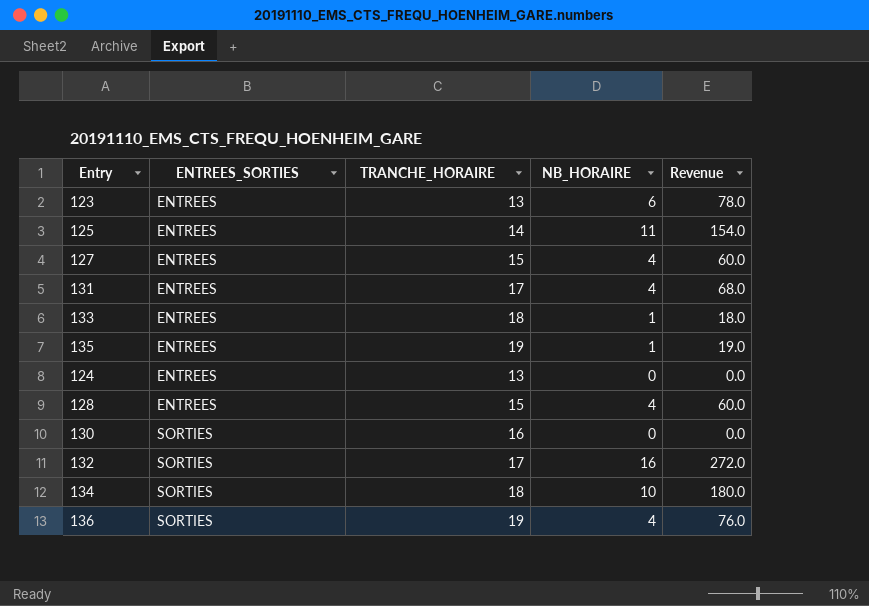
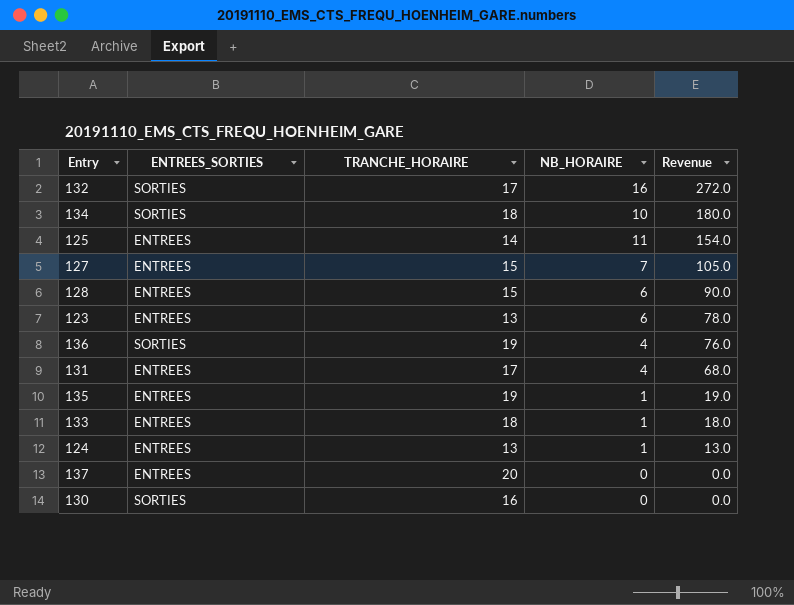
row order: ENTREES_SORTIES ascending -> Revenue descending
127 | NB_HORAIRE: 4 -> 7
127 | Revenue: 60.0 -> 105.0
128 | NB_HORAIRE: 4 -> 6
128 | Revenue: 60.0 -> 90.0
124 | NB_HORAIRE: 0 -> 1
124 | Revenue: 0.0 -> 13.0
row 137: none -> ENTREES | 20 | 0 | 0.0

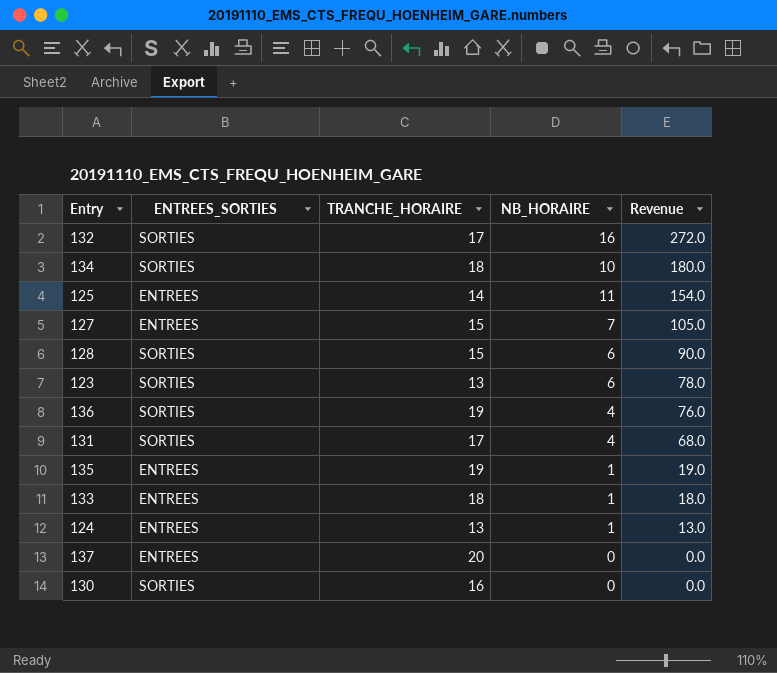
128 | ENTREES_SORTIES: ENTREES -> SORTIES
123 | ENTREES_SORTIES: ENTREES -> SORTIES
131 | ENTREES_SORTIES: ENTREES -> SORTIES

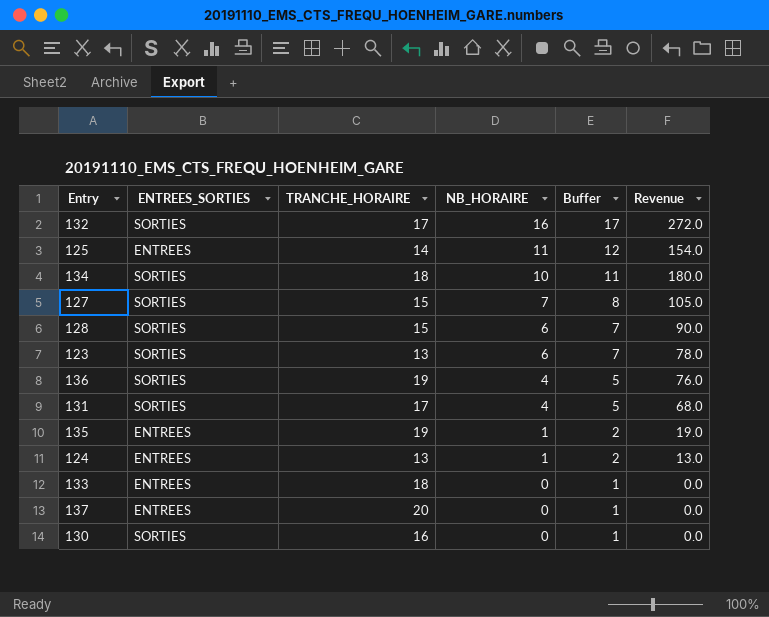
row order: Revenue descending -> NB_HORAIRE descending
column Buffer | formula: none -> [NB_HORAIRE] + 1
127 | ENTREES_SORTIES: ENTREES -> SORTIES
133 | NB_HORAIRE: 1 -> 0
133 | Revenue: 18.0 -> 0.0

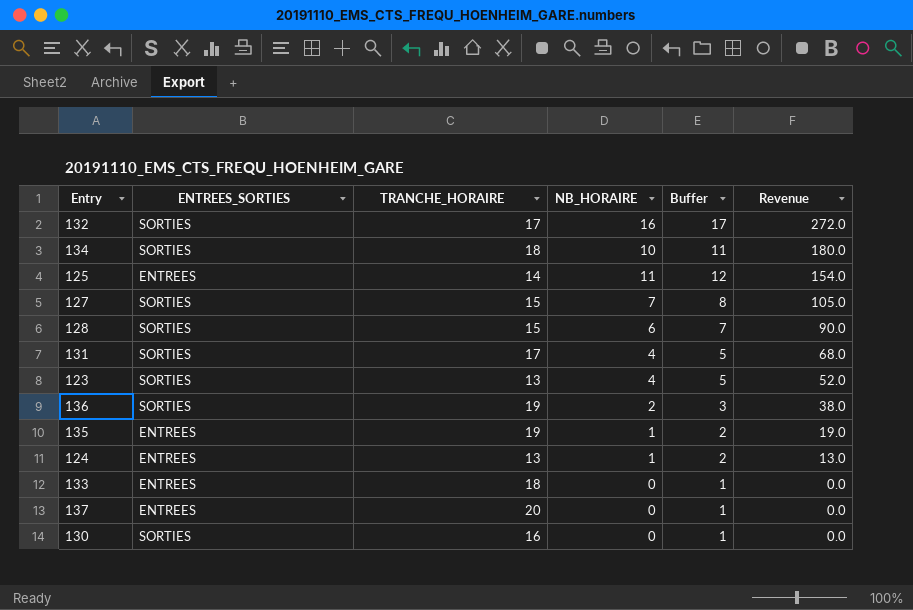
row order: NB_HORAIRE descending -> Revenue descending
123 | NB_HORAIRE: 6 -> 4
123 | Buffer: 7 -> 5
123 | Revenue: 78.0 -> 52.0
136 | NB_HORAIRE: 4 -> 2
136 | Buffer: 5 -> 3
136 | Revenue: 76.0 -> 38.0

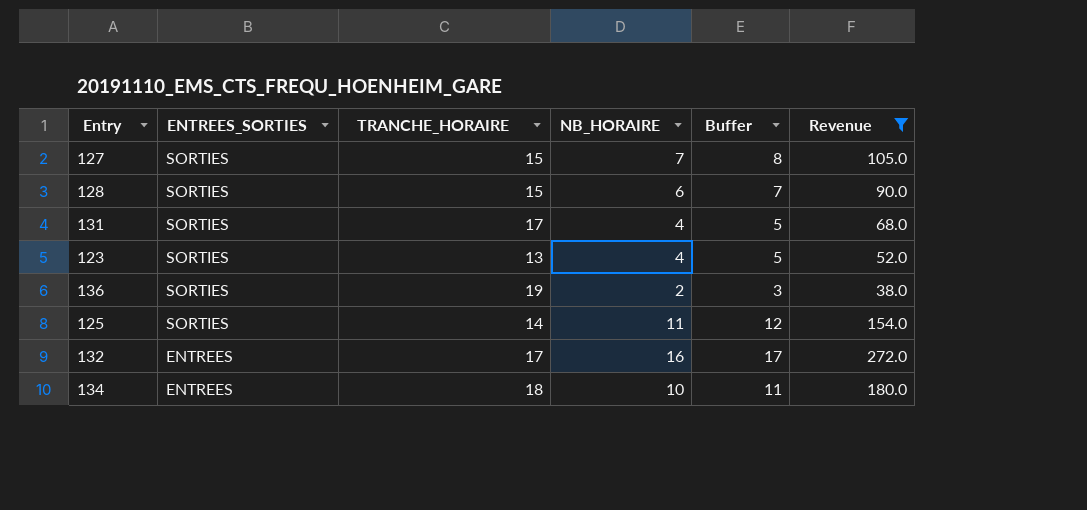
filter: none -> Revenue >= 38.0
row order: Revenue descending -> ENTREES_SORTIES descending
125 | ENTREES_SORTIES: ENTREES -> SORTIES
132 | ENTREES_SORTIES: SORTIES -> ENTREES
134 | ENTREES_SORTIES: SORTIES -> ENTREES

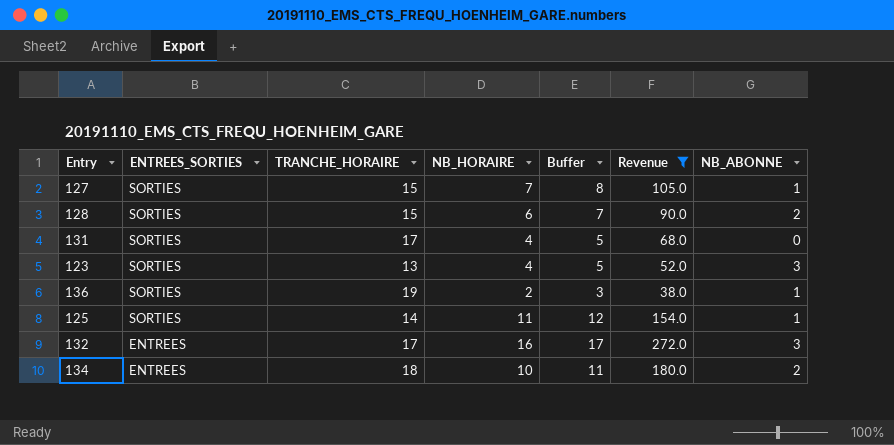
column NB_ABONNE | position: none -> 7

